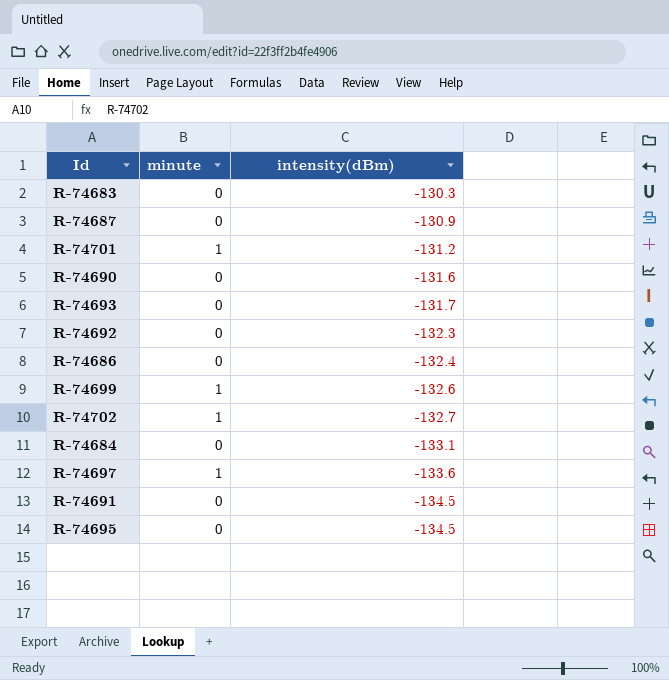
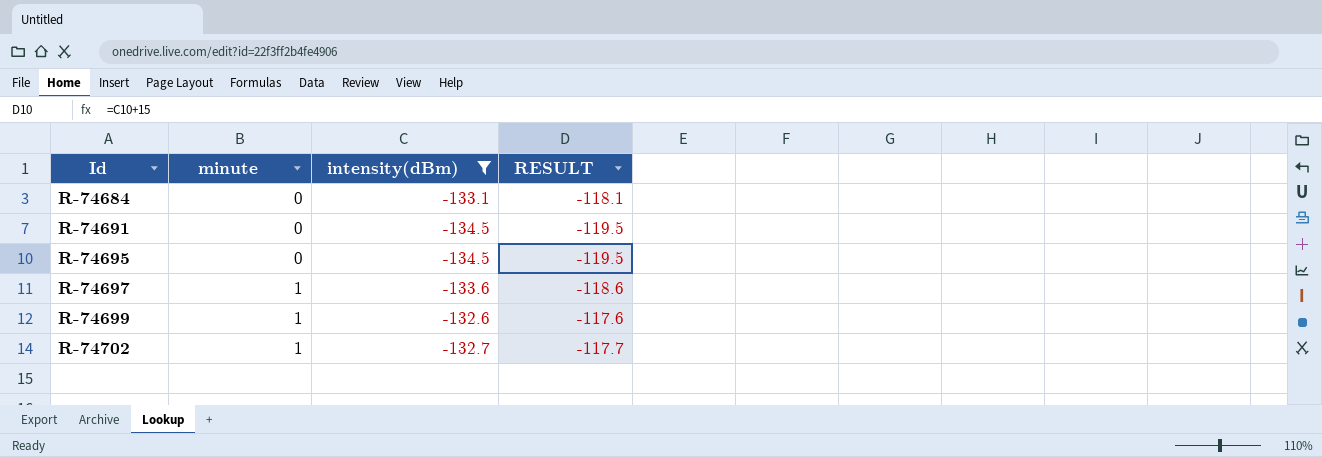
filter: none -> intensity(dBm) <= -132.6
row order: intensity(dBm) descending -> Id ascending
column RESULT | formula: none -> [intensity(dBm)] + 15

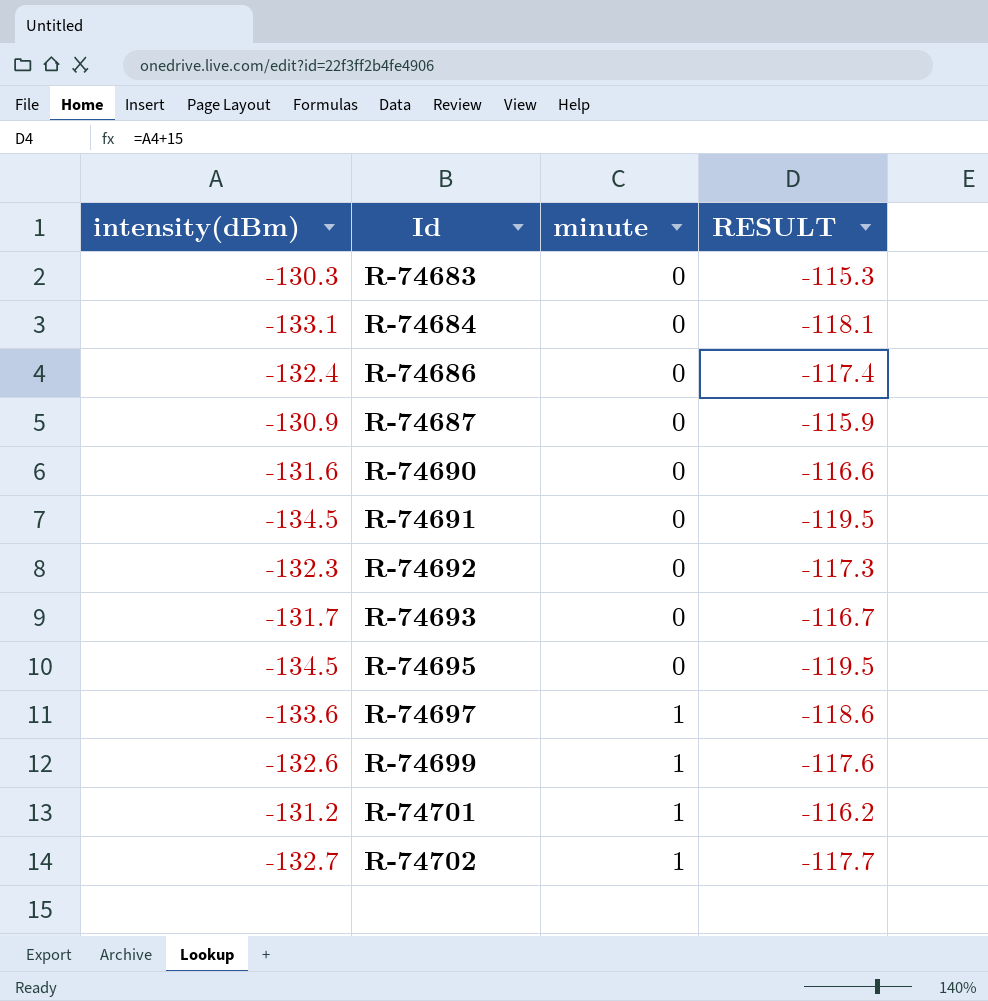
filter: intensity(dBm) <= -132.6 -> none
column intensity(dBm) | position: 3 -> 1

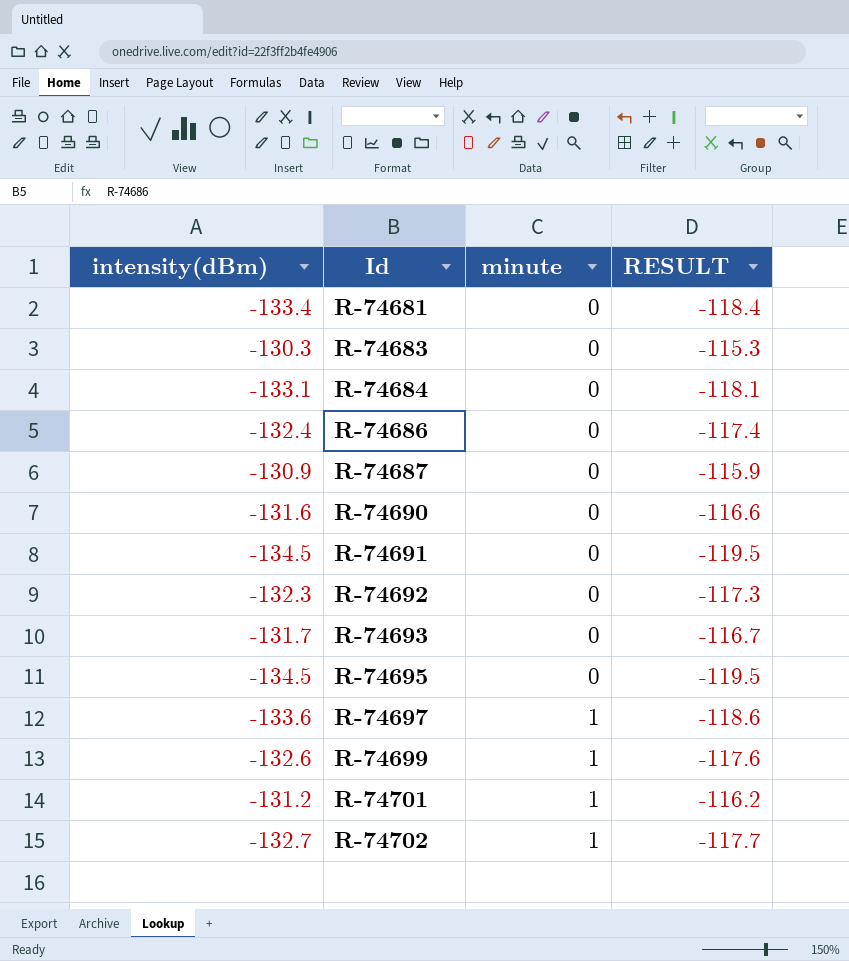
row R-74681: none -> -133.4 | 0 | -118.4

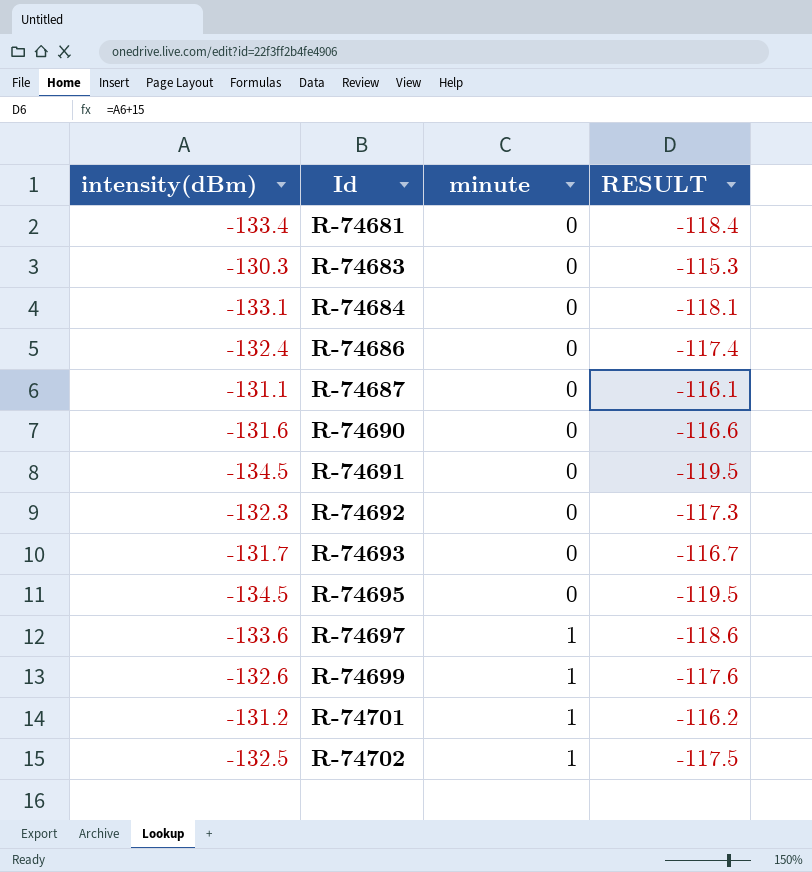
R-74687 | intensity(dBm): -130.9 -> -131.1
R-74687 | RESULT: -115.9 -> -116.1
R-74702 | intensity(dBm): -132.7 -> -132.5
R-74702 | RESULT: -117.7 -> -117.5

